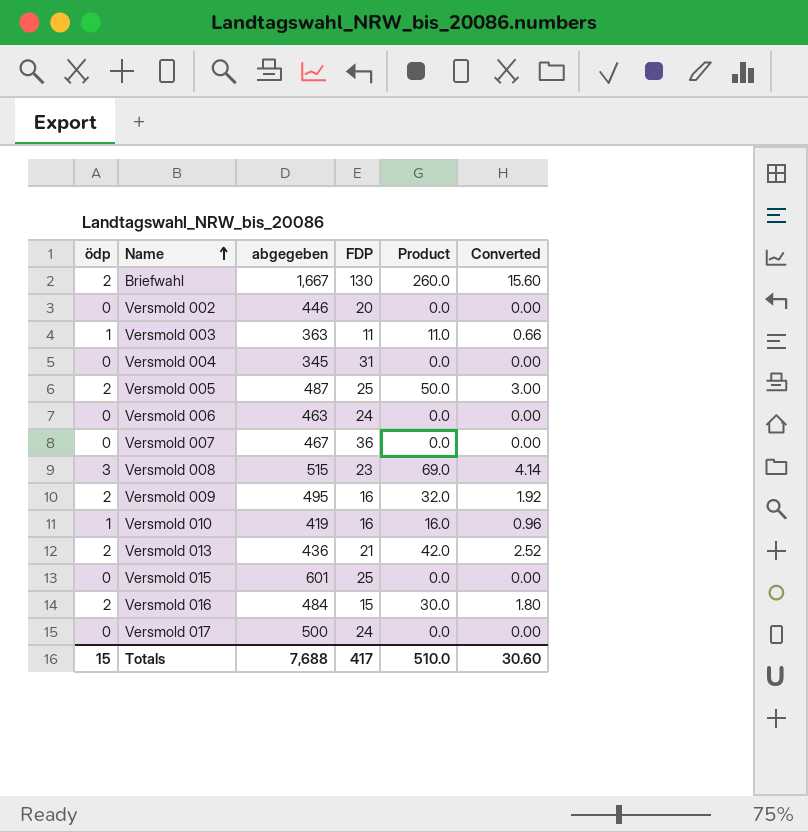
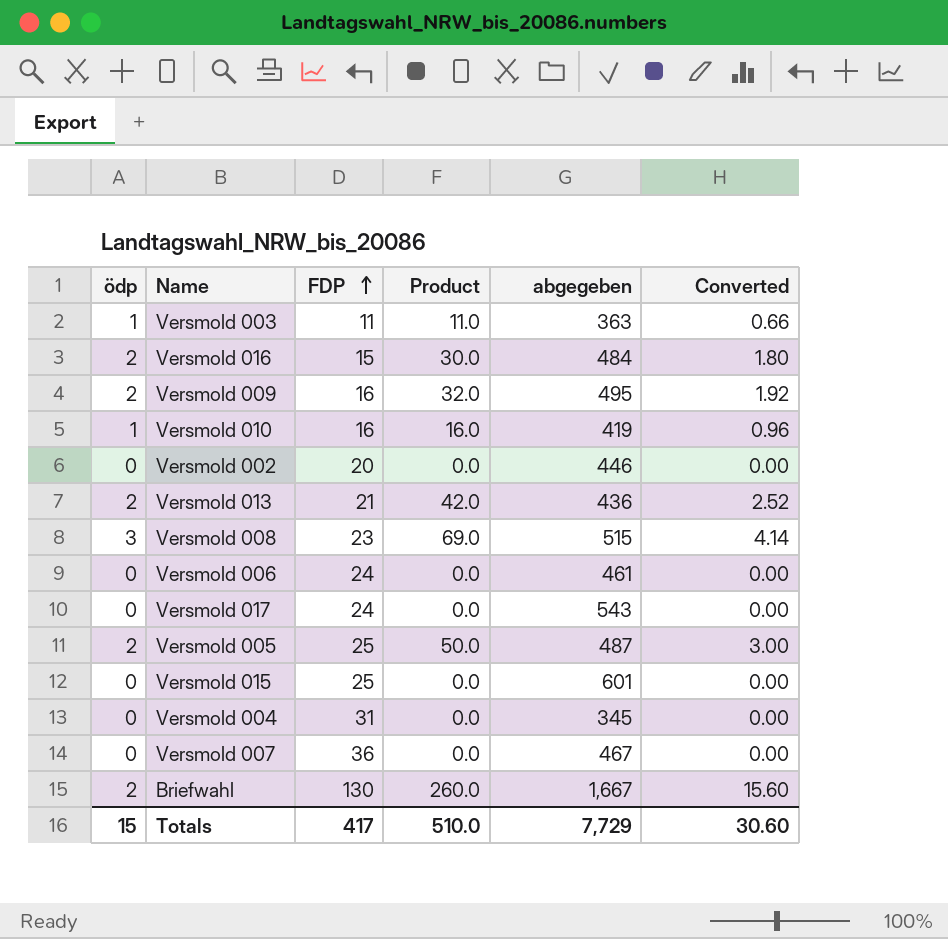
row order: Name ascending -> FDP ascending
column abgegeben | position: 3 -> 5
Versmold 006 | abgegeben: 463 -> 461
Versmold 017 | abgegeben: 500 -> 543
Totals | abgegeben: 7,688 -> 7,729

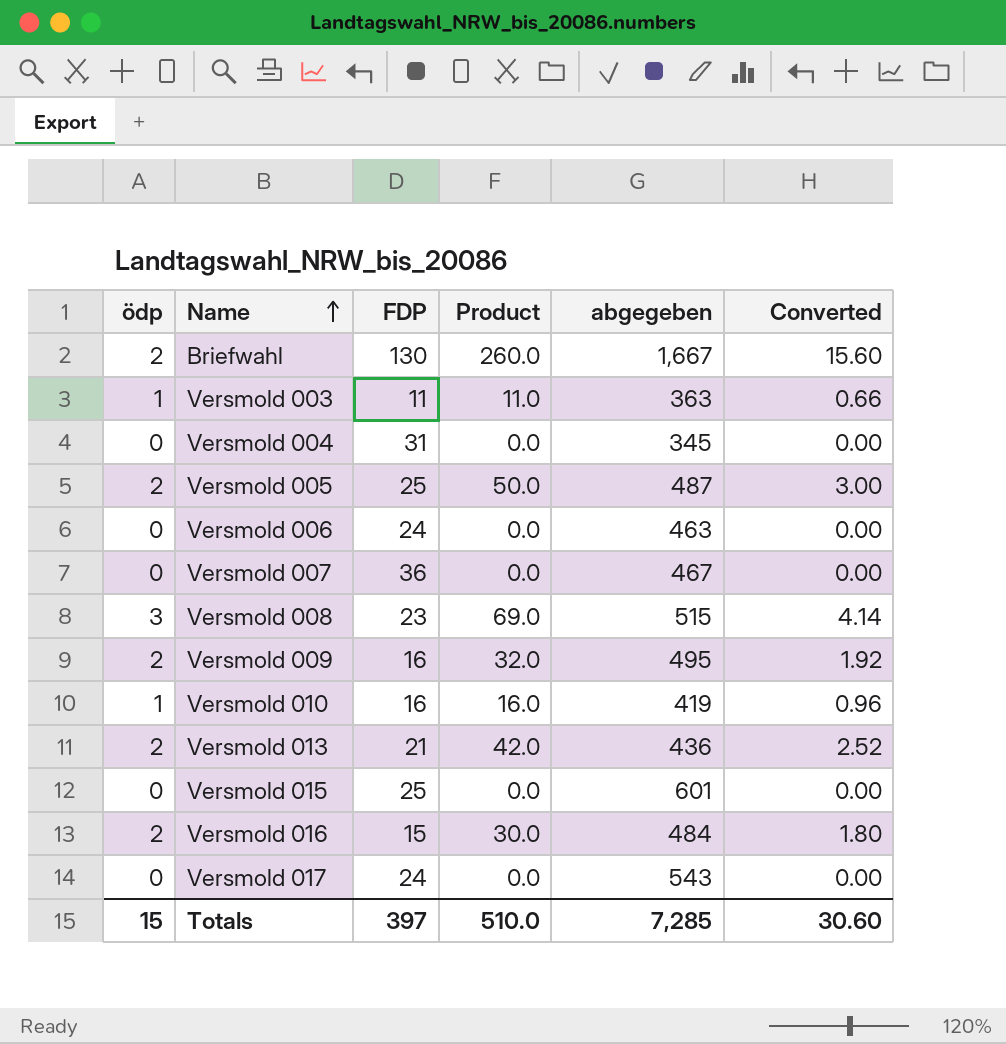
row order: FDP ascending -> Name ascending
row Versmold 002: 0 | 20 | 0.0 | 446 | 0.00 -> none
Versmold 006 | abgegeben: 461 -> 463
Totals | FDP: 417 -> 397
Totals | abgegeben: 7,729 -> 7,285

